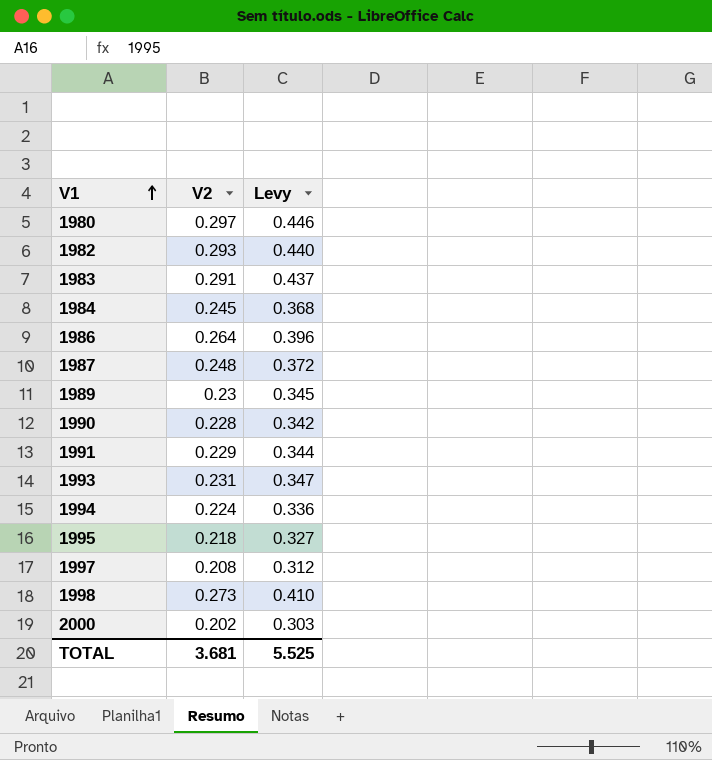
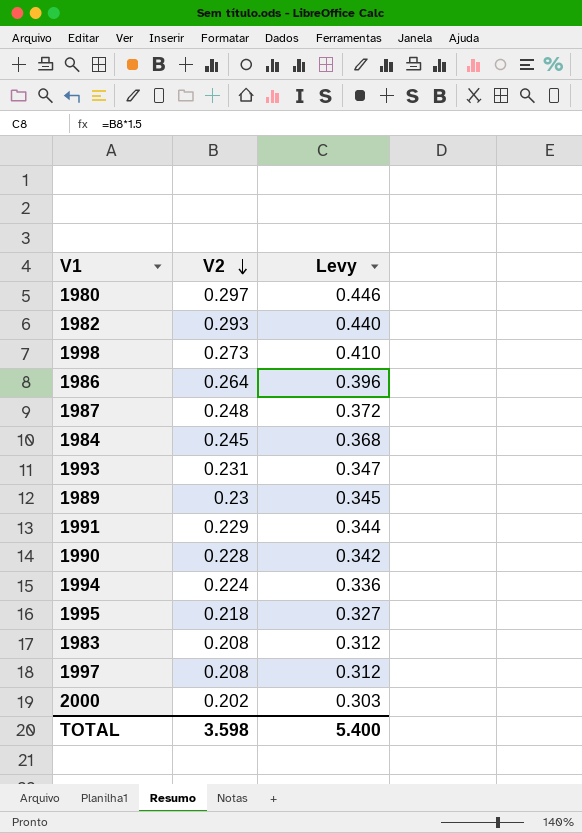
row order: V1 ascending -> V2 descending
1983 | V2: 0.291 -> 0.208
1983 | Levy: 0.437 -> 0.312
TOTAL | V2: 3.681 -> 3.598
TOTAL | Levy: 5.525 -> 5.400

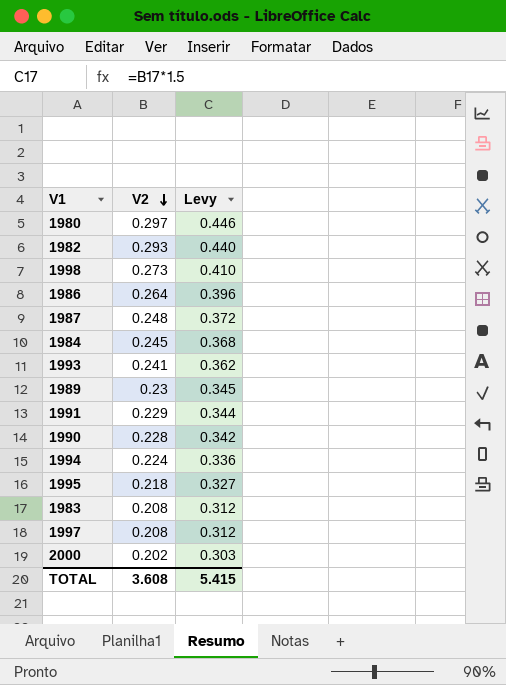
1993 | V2: 0.231 -> 0.241
1993 | Levy: 0.347 -> 0.362
TOTAL | V2: 3.598 -> 3.608
TOTAL | Levy: 5.400 -> 5.415

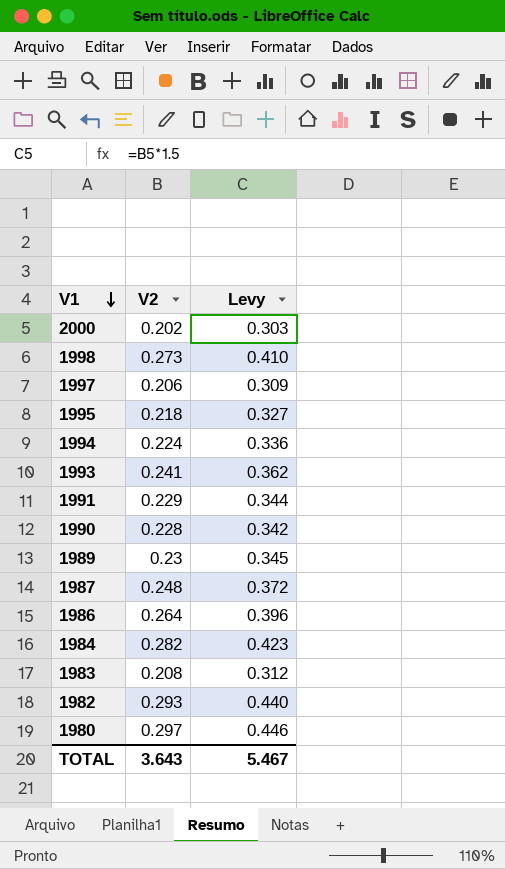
row order: V2 descending -> V1 descending
1997 | V2: 0.208 -> 0.206
1997 | Levy: 0.312 -> 0.309
1984 | V2: 0.245 -> 0.282
1984 | Levy: 0.368 -> 0.423
TOTAL | V2: 3.608 -> 3.643
TOTAL | Levy: 5.415 -> 5.467

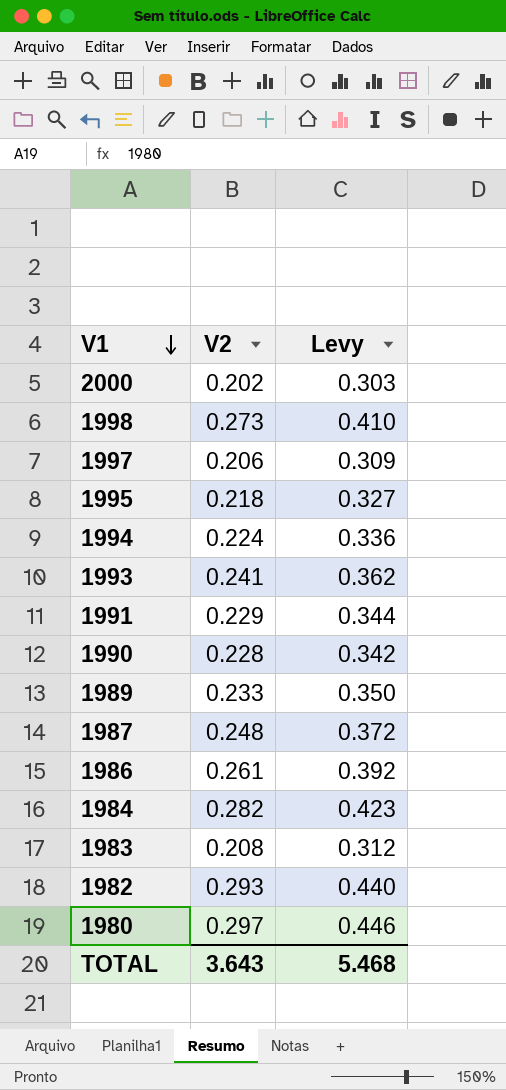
1989 | V2: 0.23 -> 0.233
1989 | Levy: 0.345 -> 0.350
1986 | V2: 0.264 -> 0.261
1986 | Levy: 0.396 -> 0.392
TOTAL | Levy: 5.467 -> 5.468

